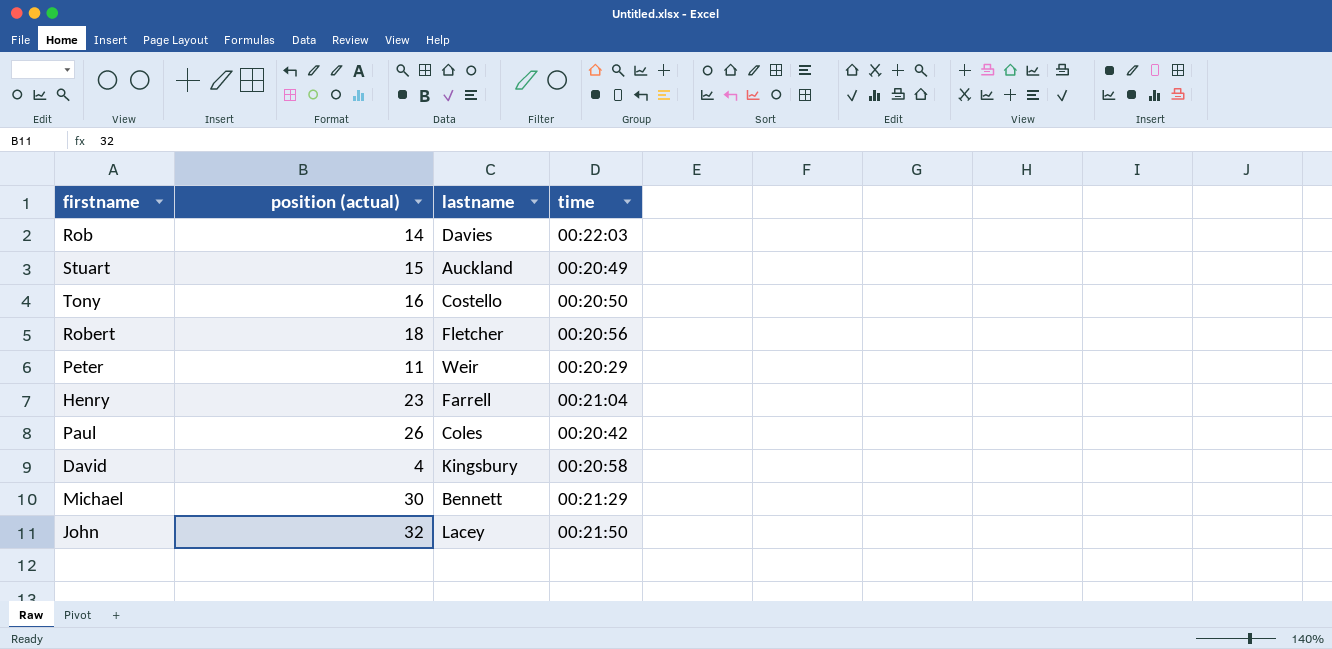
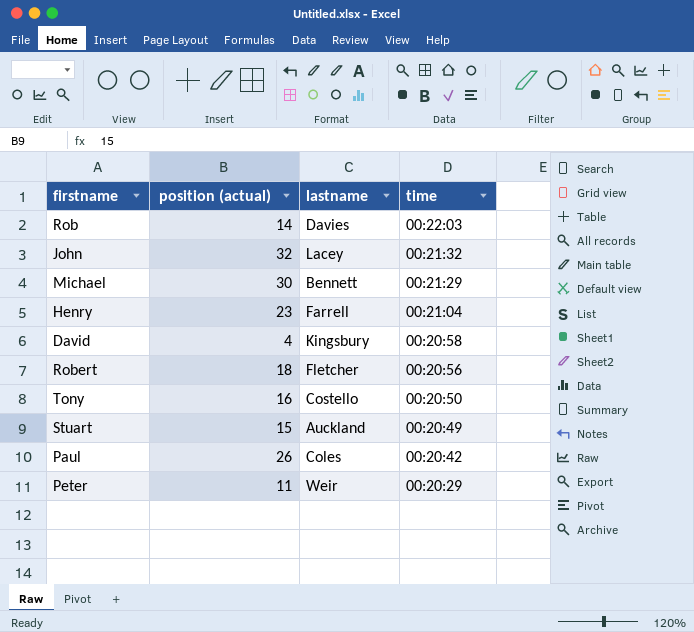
row order: none -> time descending
John | time: 00:21:50 -> 00:21:32

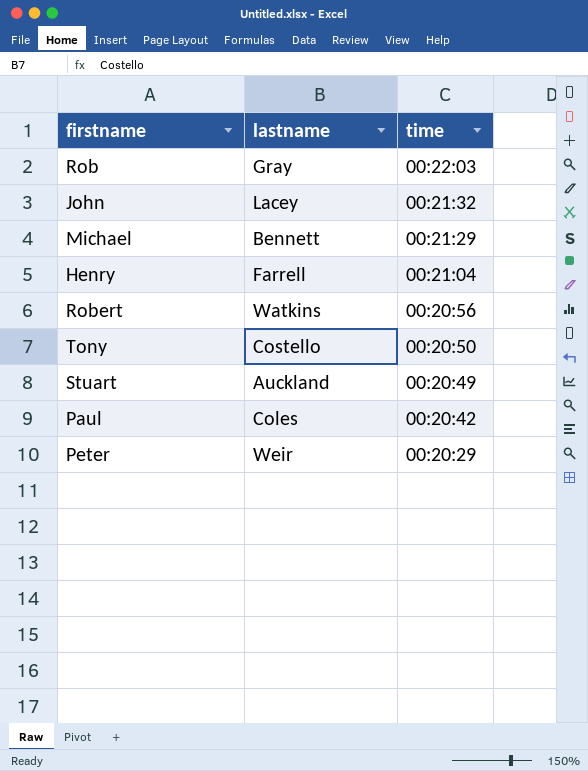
column position (actual) | position: 2 -> none
row David: 4 | Kingsbury | 00:20:58 -> none
Rob | lastname: Davies -> Gray
Robert | lastname: Fletcher -> Watkins

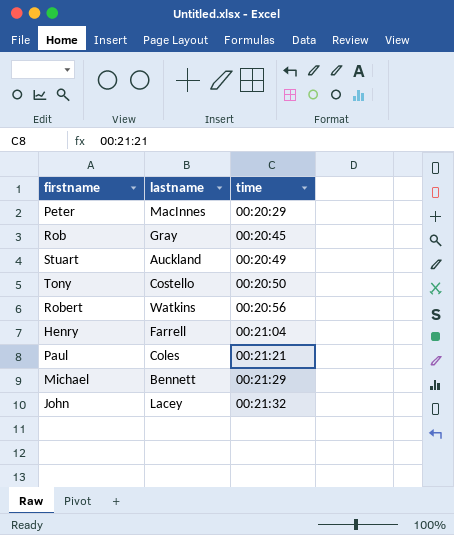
row order: time descending -> time ascending
Peter | lastname: Weir -> MacInnes
Rob | time: 00:22:03 -> 00:20:45
Paul | time: 00:20:42 -> 00:21:21

